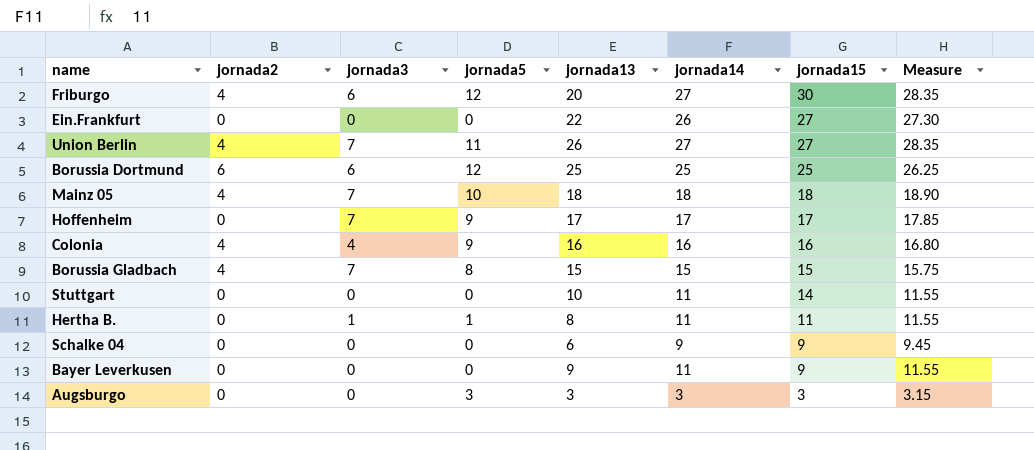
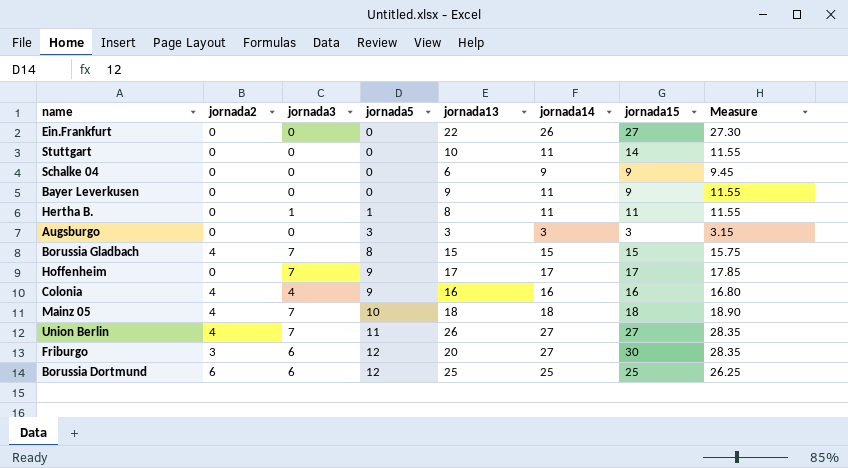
row order: jornada15 descending -> jornada5 ascending
Friburgo | jornada2: 4 -> 3

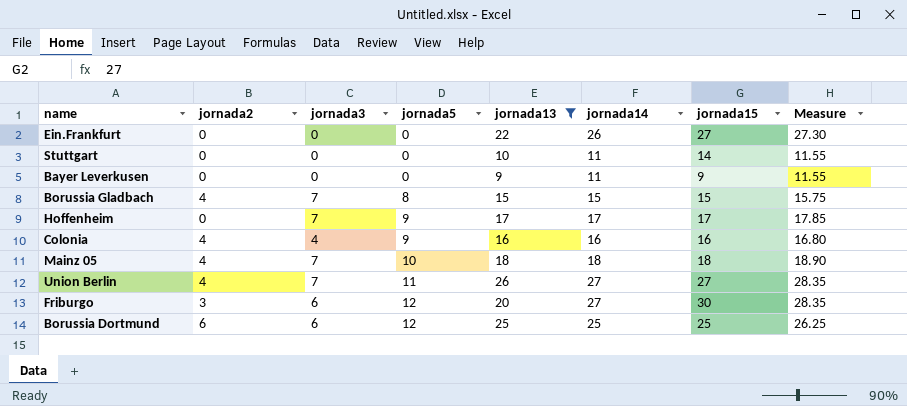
filter: none -> jornada13 >= 9

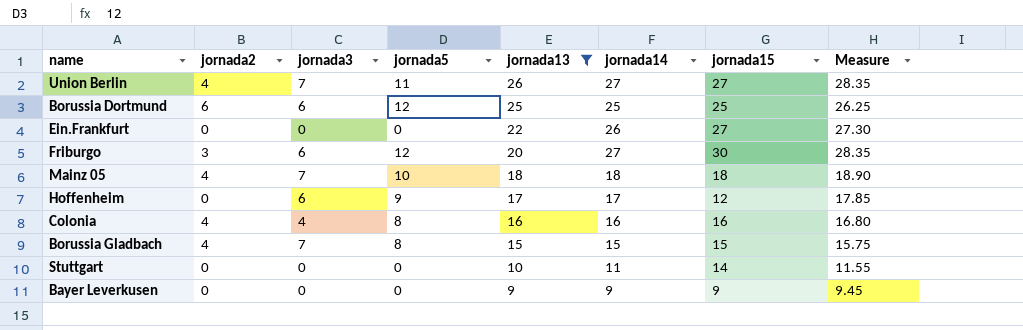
row order: jornada5 ascending -> jornada13 descending
Hoffenheim | jornada3: 7 -> 6
Hoffenheim | jornada15: 17 -> 12
Colonia | jornada5: 9 -> 8
Bayer Leverkusen | jornada14: 11 -> 9
Bayer Leverkusen | Measure: 11.55 -> 9.45

